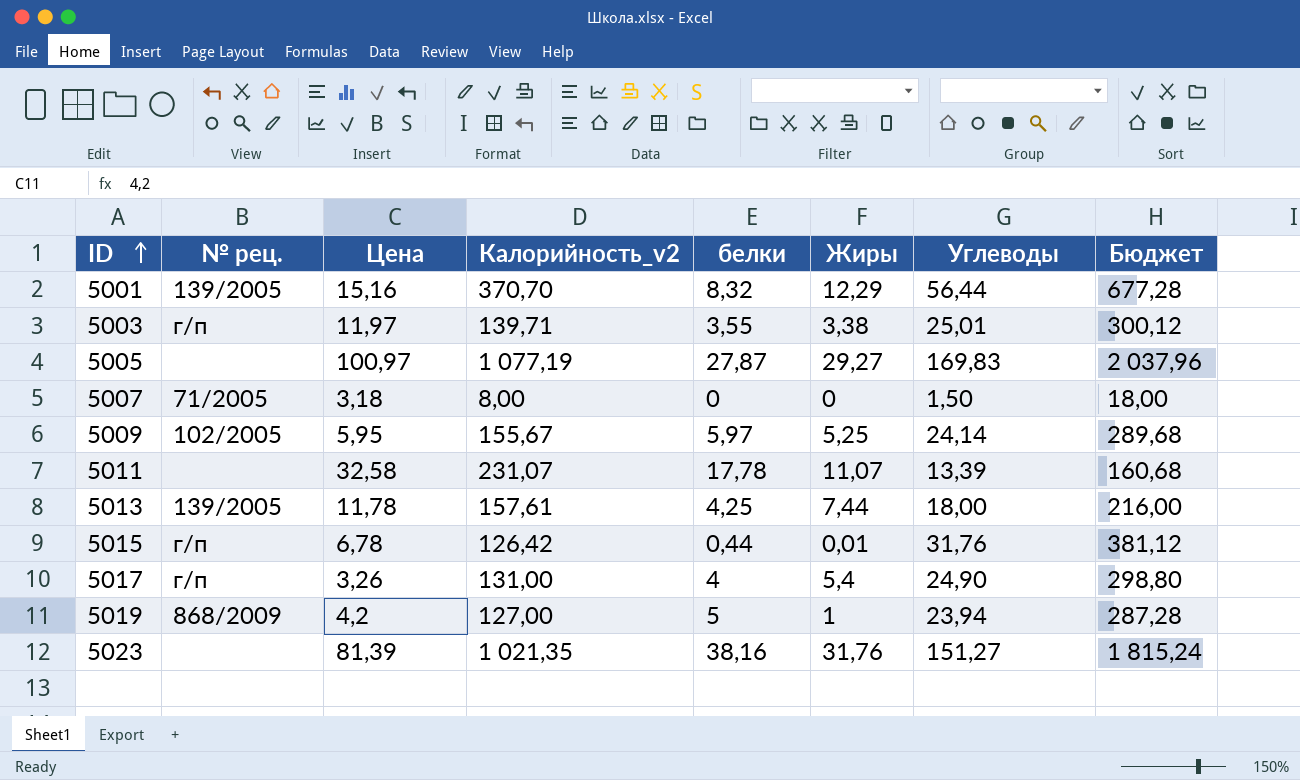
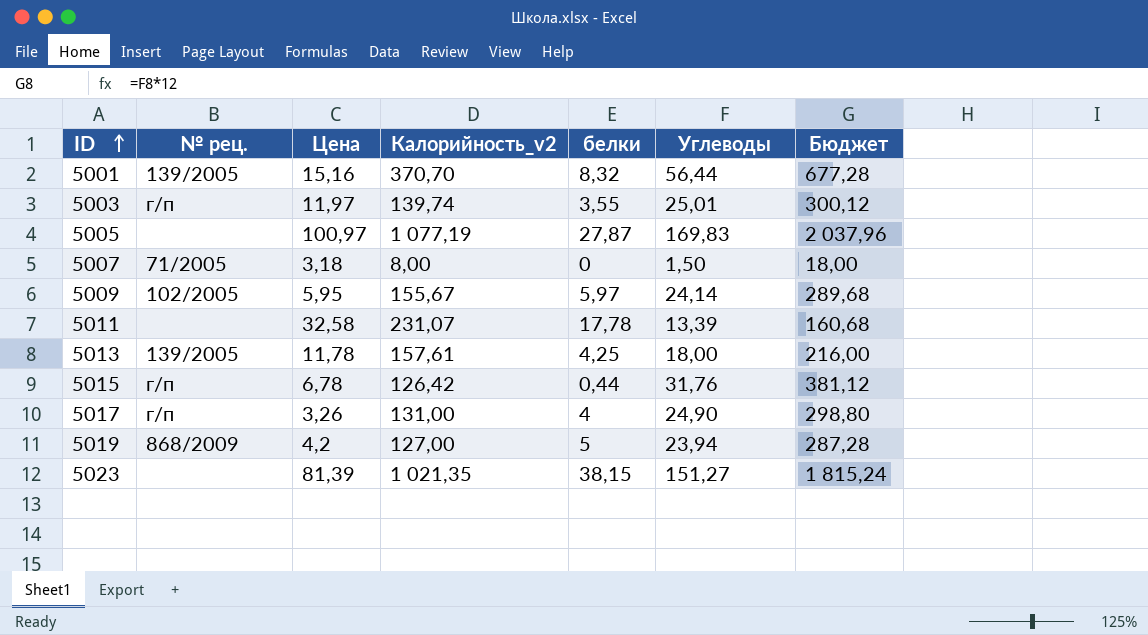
column Жиры | position: 6 -> none
5003 | Калорийность_v2: 139,71 -> 139,74
5023 | белки: 38,16 -> 38,15

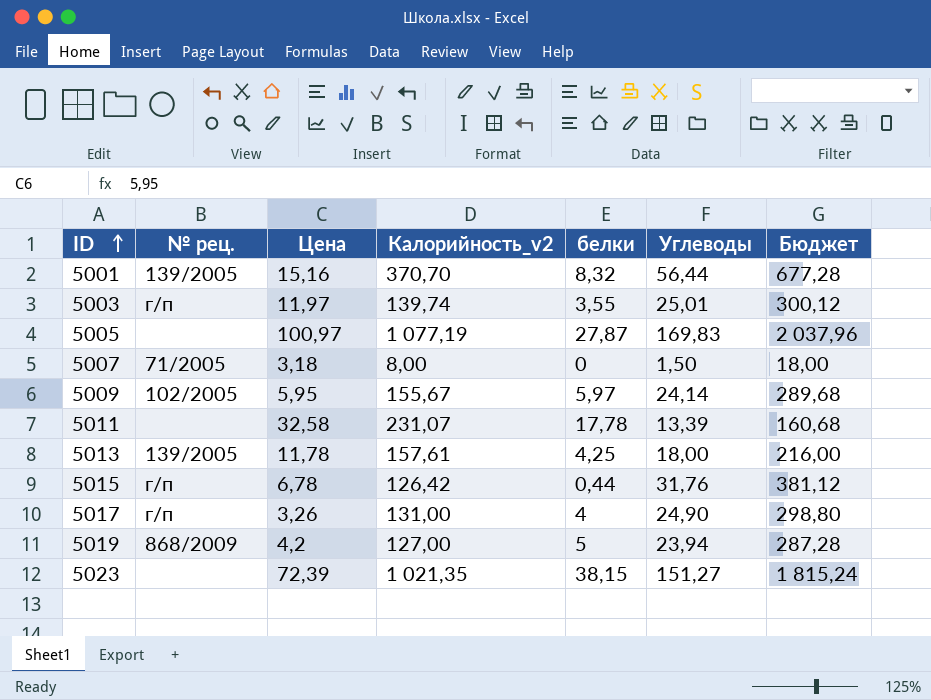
5023 | Цена: 81,39 -> 72,39

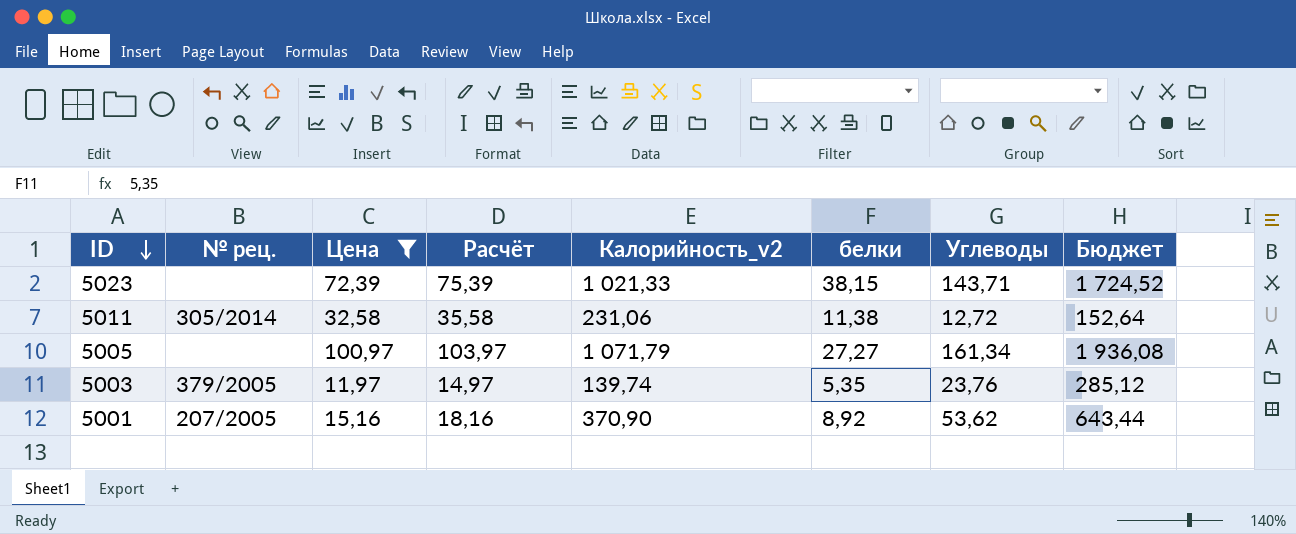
filter: none -> Цена >= 11,97
row order: ID ascending -> ID descending
column Расчёт | formula: none -> [Цена] + 3
5023 | Калорийность_v2: 1 021,35 -> 1 021,33
5023 | Углеводы: 151,27 -> 143,71
5023 | Бюджет: 1 815,24 -> 1 724,52
5011 | № рец.: none -> 305/2014
5011 | Калорийность_v2: 231,07 -> 231,06
5011 | белки: 17,78 -> 11,38
5011 | Углеводы: 13,39 -> 12,72
5011 | Бюджет: 160,68 -> 152,64
5005 | Калорийность_v2: 1 077,19 -> 1 071,79
5005 | белки: 27,87 -> 27,27
5005 | Углеводы: 169,83 -> 161,34
5005 | Бюджет: 2 037,96 -> 1 936,08
5003 | № рец.: г/п -> 379/2005
5003 | белки: 3,55 -> 5,35
5003 | Углеводы: 25,01 -> 23,76
5003 | Бюджет: 300,12 -> 285,12
5001 | № рец.: 139/2005 -> 207/2005
5001 | Калорийность_v2: 370,70 -> 370,90
5001 | белки: 8,32 -> 8,92
5001 | Углеводы: 56,44 -> 53,62
5001 | Бюджет: 677,28 -> 643,44

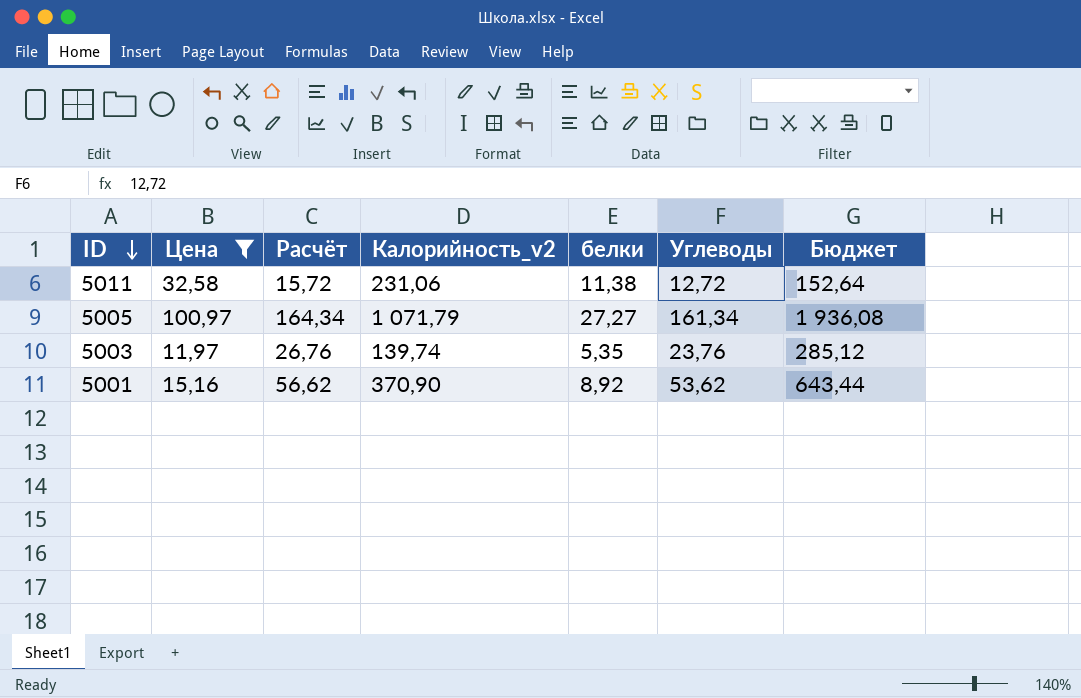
column № рец. | position: 2 -> none
column Расчёт | formula: [Цена] + 3 -> [Углеводы] + 3
row 5023: none | 72,39 | 75,39 | 1 021,33 | 38,15 | 143,71 | 1 724,52 -> none

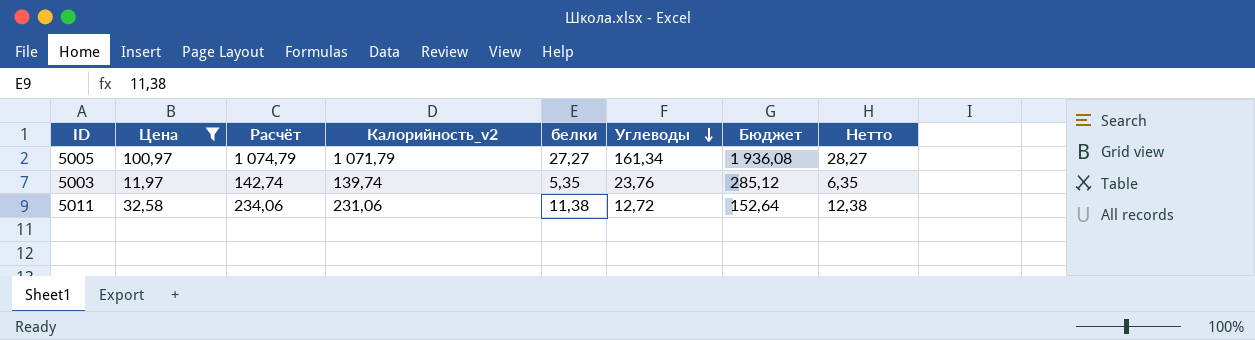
row order: ID descending -> Углеводы descending
column Расчёт | formula: [Углеводы] + 3 -> [Калорийность_v2] + 3
column Нетто | formula: none -> [белки] + 1
row 5001: 15,16 | 56,62 | 370,90 | 8,92 | 53,62 | 643,44 -> none

